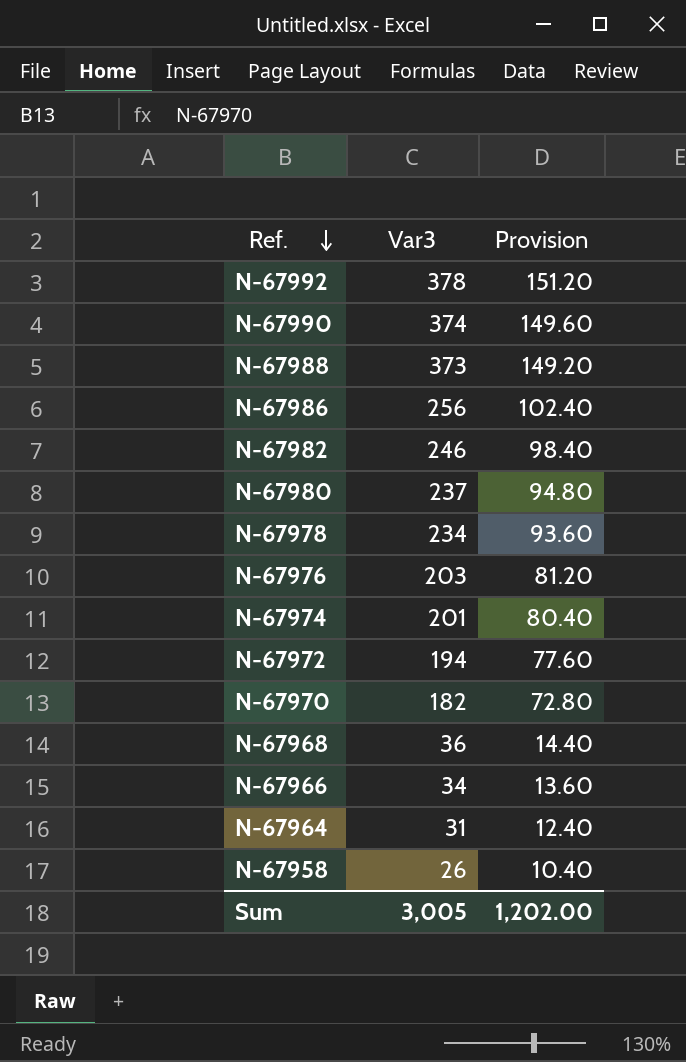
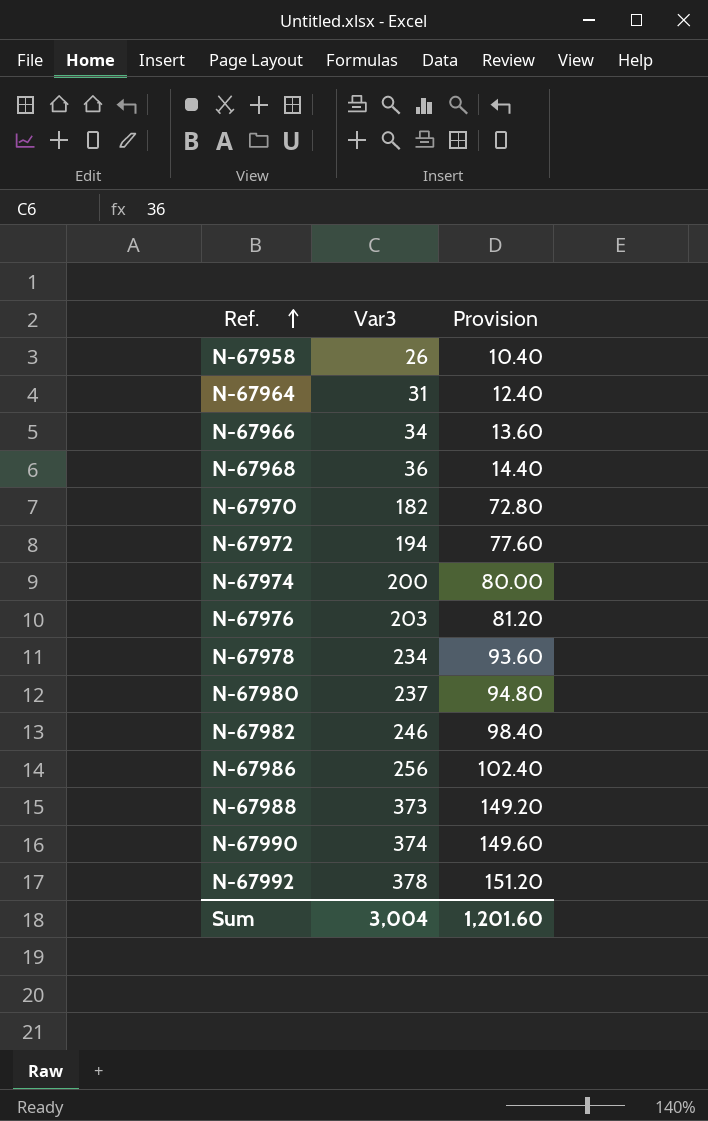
row order: Ref. descending -> Ref. ascending
N-67974 | Var3: 201 -> 200
N-67974 | Provision: 80.40 -> 80.00
Sum | Var3: 3,005 -> 3,004
Sum | Provision: 1,202.00 -> 1,201.60

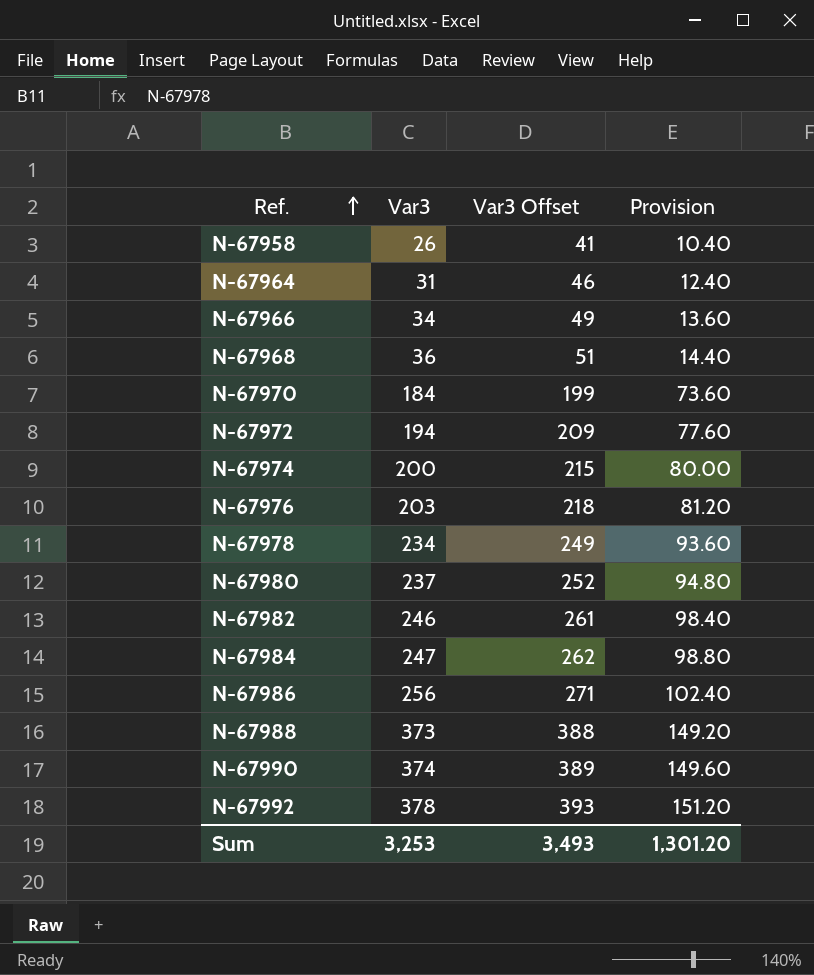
column Var3 Offset | formula: none -> [Var3] + 15
N-67970 | Var3: 182 -> 184
N-67970 | Provision: 72.80 -> 73.60
row N-67984: none -> 247 | 262 | 98.80
Sum | Var3: 3,004 -> 3,253
Sum | Provision: 1,201.60 -> 1,301.20

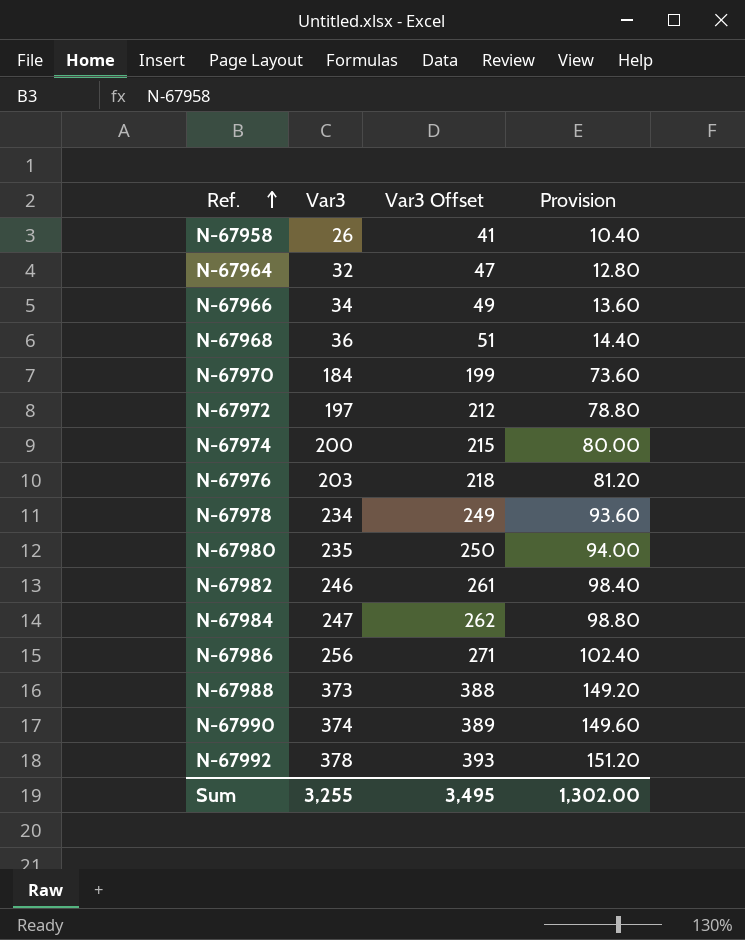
N-67964 | Var3: 31 -> 32
N-67964 | Var3 Offset: 46 -> 47
N-67964 | Provision: 12.40 -> 12.80
N-67972 | Var3: 194 -> 197
N-67972 | Var3 Offset: 209 -> 212
N-67972 | Provision: 77.60 -> 78.80
N-67980 | Var3: 237 -> 235
N-67980 | Var3 Offset: 252 -> 250
N-67980 | Provision: 94.80 -> 94.00
Sum | Var3: 3,253 -> 3,255
Sum | Var3 Offset: 3,493 -> 3,495
Sum | Provision: 1,301.20 -> 1,302.00

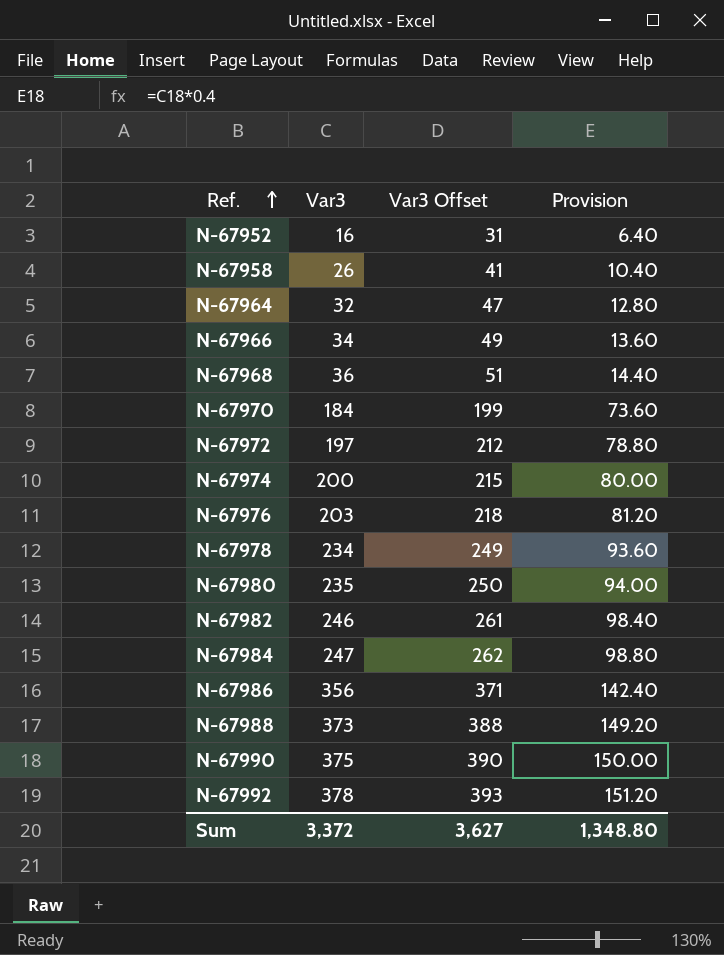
row N-67952: none -> 16 | 31 | 6.40
N-67986 | Var3: 256 -> 356
N-67986 | Var3 Offset: 271 -> 371
N-67986 | Provision: 102.40 -> 142.40
N-67990 | Var3: 374 -> 375
N-67990 | Var3 Offset: 389 -> 390
N-67990 | Provision: 149.60 -> 150.00
Sum | Var3: 3,255 -> 3,372
Sum | Var3 Offset: 3,495 -> 3,627
Sum | Provision: 1,302.00 -> 1,348.80

